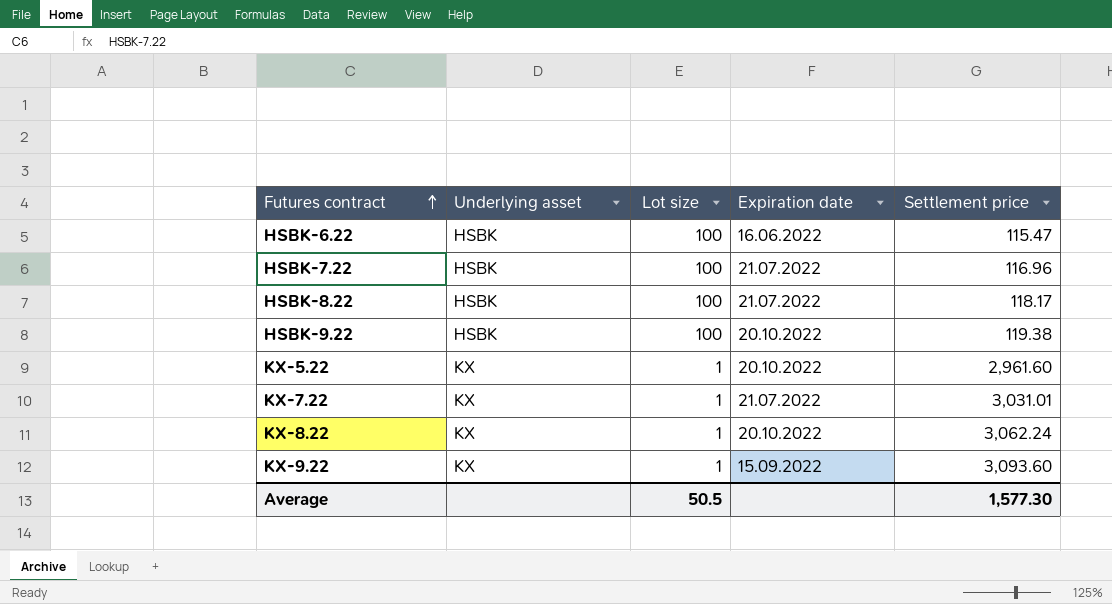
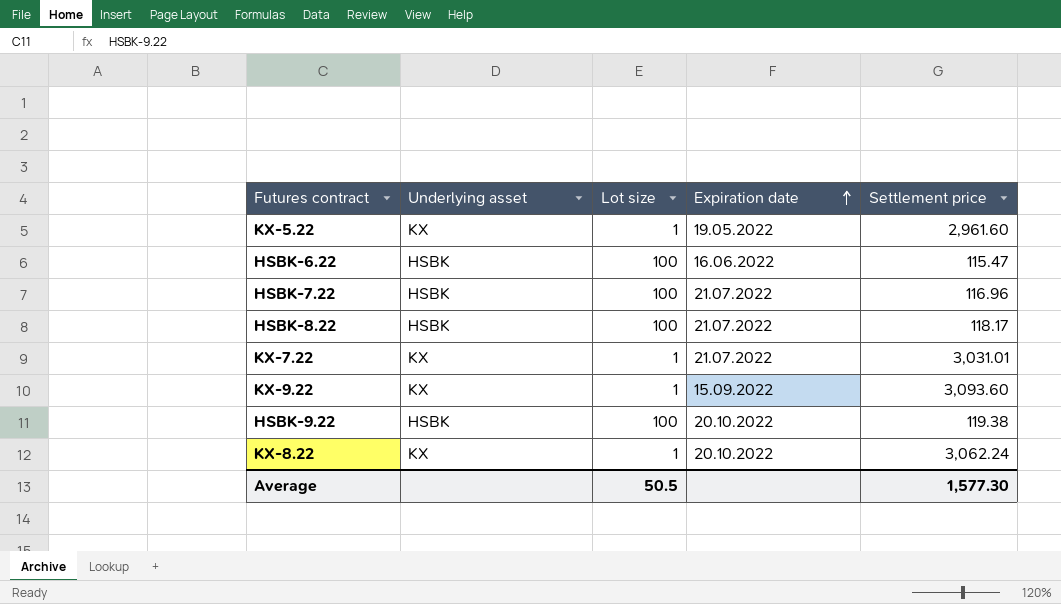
row order: Futures contract ascending -> Expiration date ascending
KX-5.22 | Expiration date: 20.10.2022 -> 19.05.2022

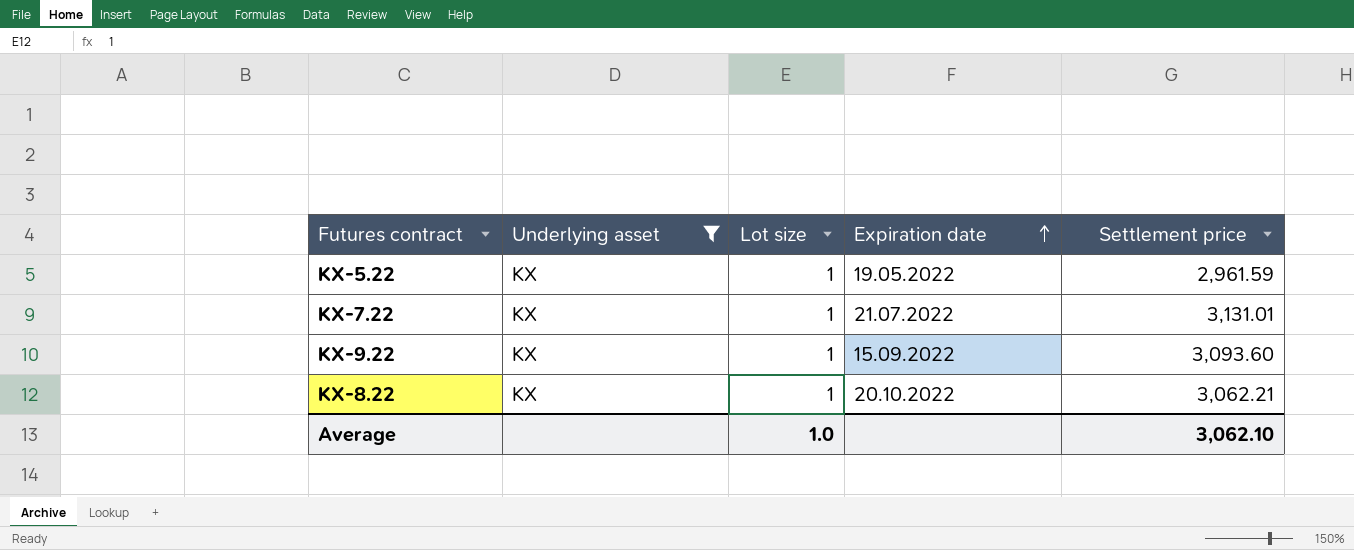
filter: none -> Underlying asset = KX
KX-5.22 | Settlement price: 2,961.60 -> 2,961.59
KX-7.22 | Settlement price: 3,031.01 -> 3,131.01
KX-8.22 | Settlement price: 3,062.24 -> 3,062.21
Average | Lot size: 50.5 -> 1.0
Average | Settlement price: 1,577.30 -> 3,062.10

